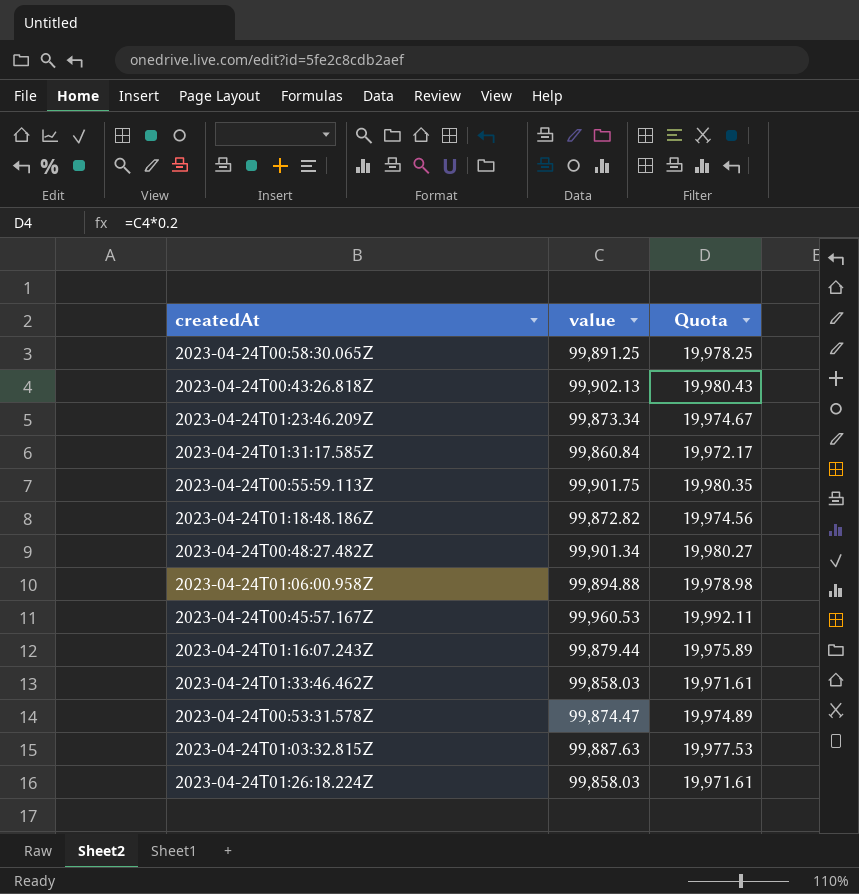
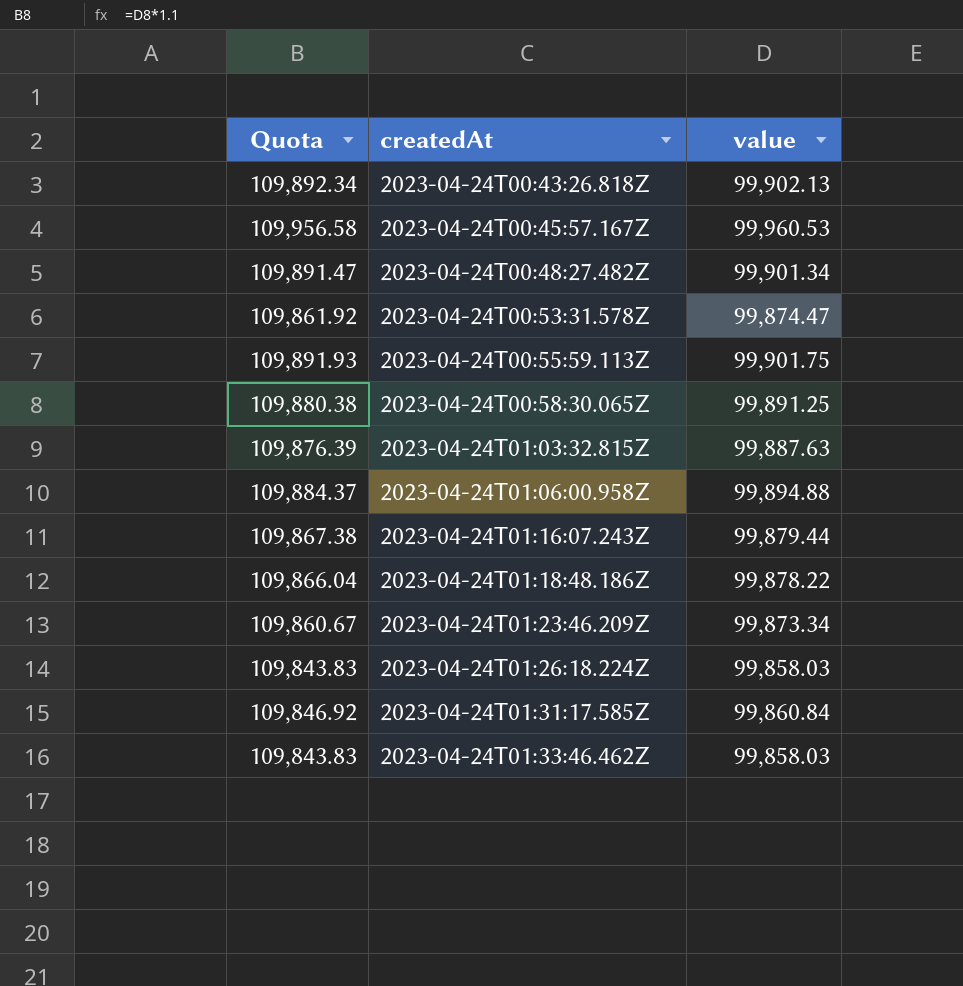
row order: none -> createdAt ascending
column Quota | formula: [value] * 0.2 -> [value] * 1.1
column Quota | position: 3 -> 1
2023-04-24T01:18:48.186Z | value: 99,872.82 -> 99,878.22

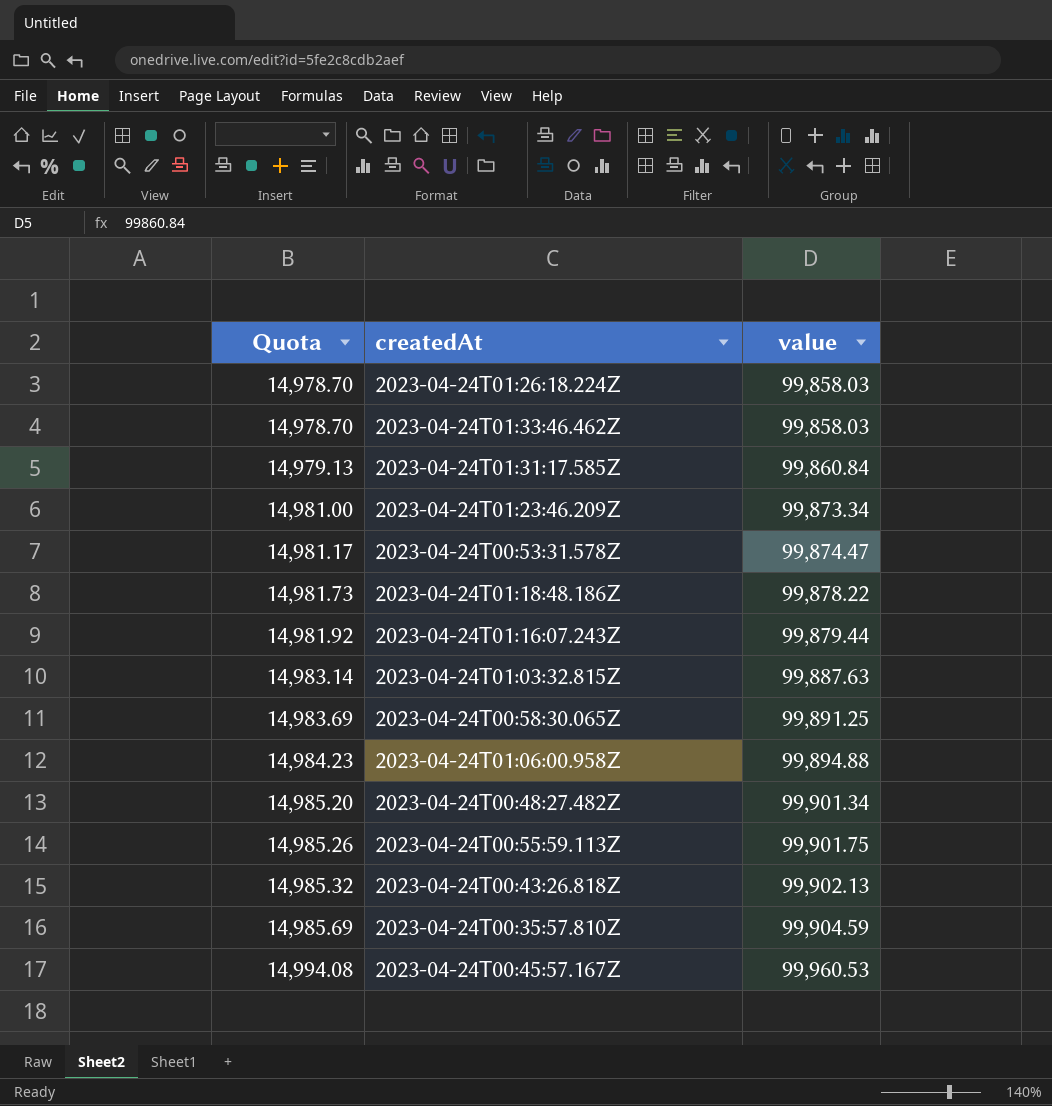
row order: createdAt ascending -> Quota ascending
column Quota | formula: [value] * 1.1 -> [value] * 0.15
row 2023-04-24T00:35:57.810Z: none -> 14,985.69 | 99,904.59

